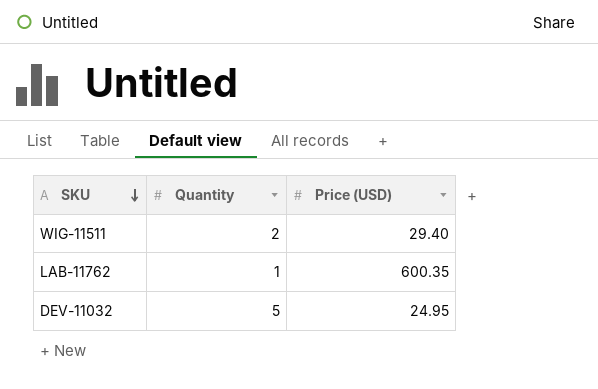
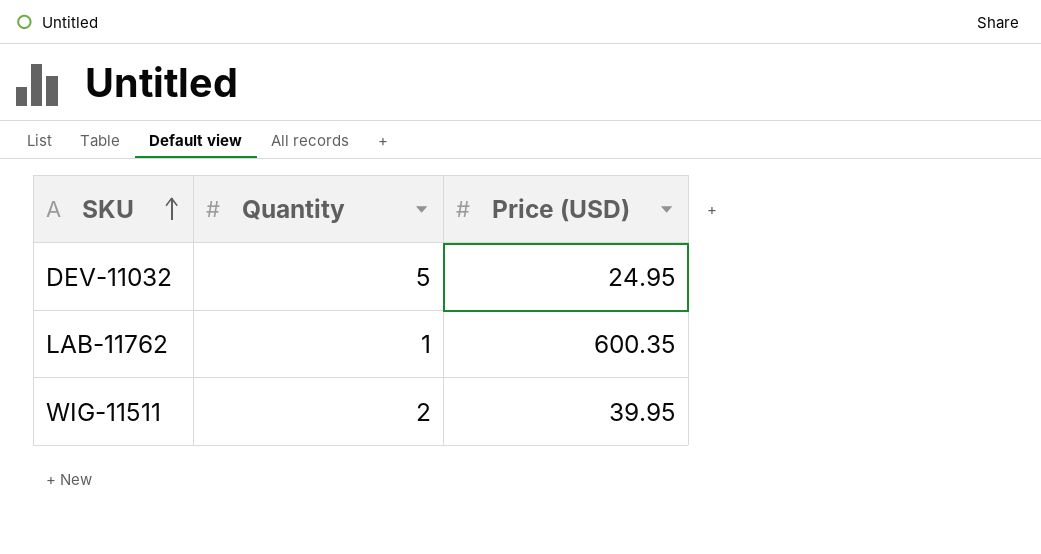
row order: SKU descending -> SKU ascending
WIG-11511 | Price (USD): 29.40 -> 39.95

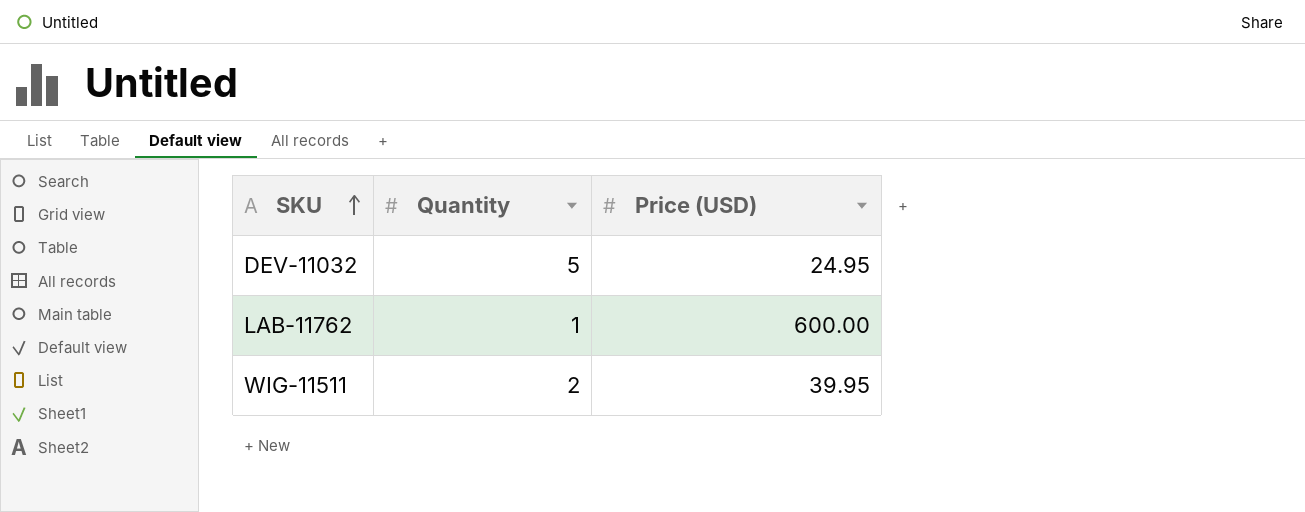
LAB-11762 | Price (USD): 600.35 -> 600.00

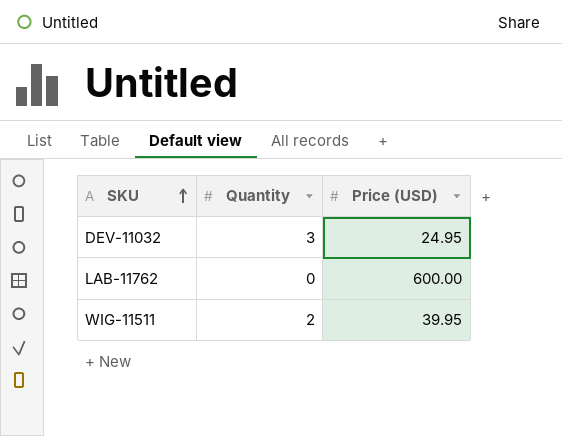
DEV-11032 | Quantity: 5 -> 3
LAB-11762 | Quantity: 1 -> 0

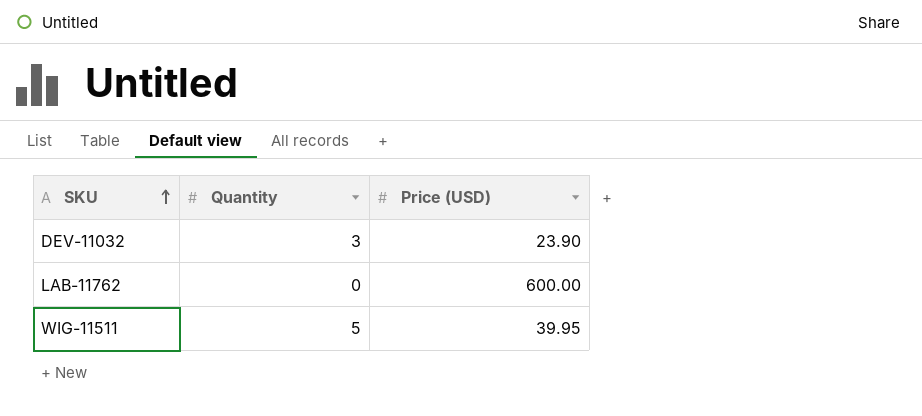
DEV-11032 | Price (USD): 24.95 -> 23.90
WIG-11511 | Quantity: 2 -> 5

